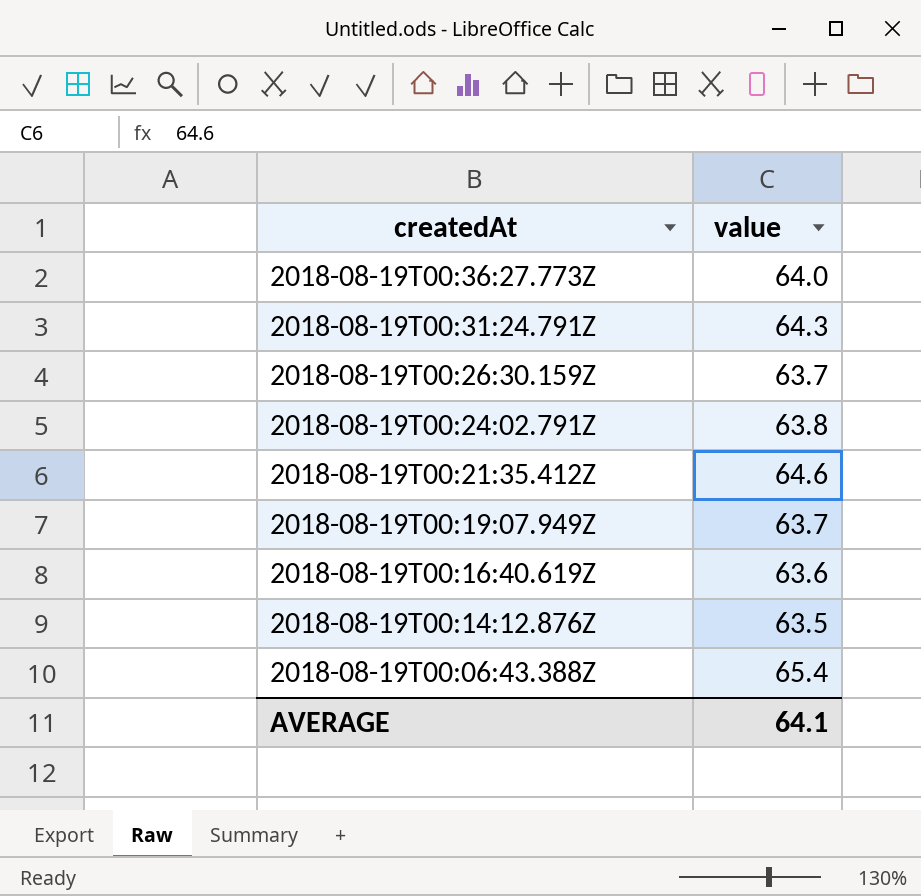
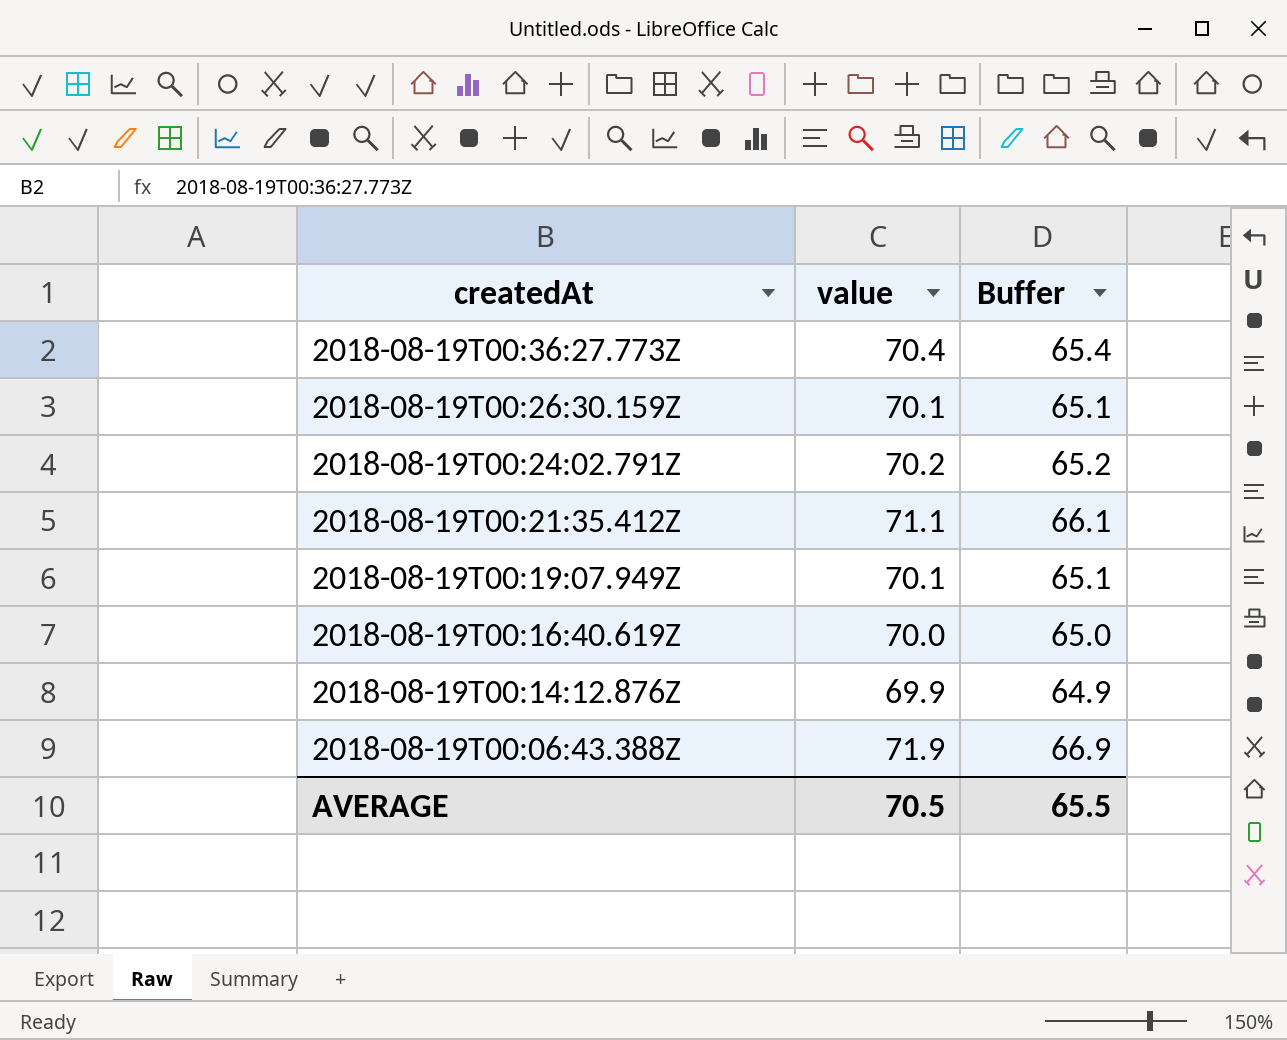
column Buffer | formula: none -> [value] - 5
row 2018-08-19T00:31:24.791Z: 64.3 -> none
2018-08-19T00:36:27.773Z | value: 64.0 -> 70.4
2018-08-19T00:26:30.159Z | value: 63.7 -> 70.1
2018-08-19T00:24:02.791Z | value: 63.8 -> 70.2
2018-08-19T00:21:35.412Z | value: 64.6 -> 71.1
2018-08-19T00:19:07.949Z | value: 63.7 -> 70.1
2018-08-19T00:16:40.619Z | value: 63.6 -> 70.0
2018-08-19T00:14:12.876Z | value: 63.5 -> 69.9
2018-08-19T00:06:43.388Z | value: 65.4 -> 71.9
AVERAGE | value: 64.1 -> 70.5

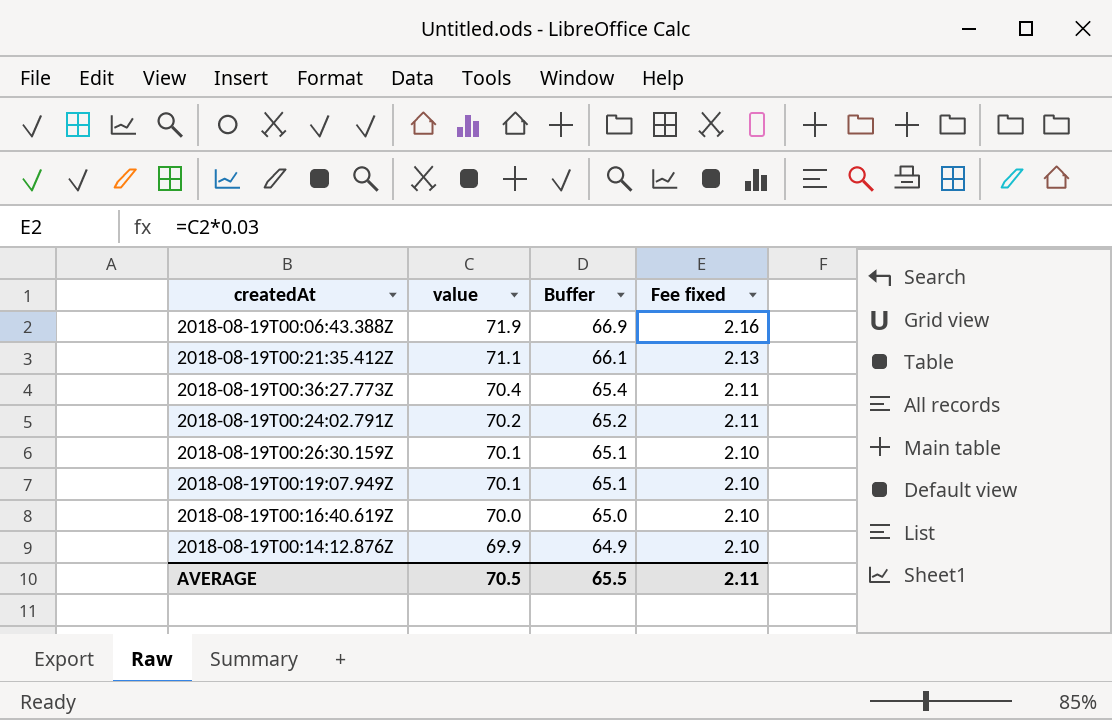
row order: createdAt descending -> value descending
column Fee fixed | formula: none -> [value] * 0.03

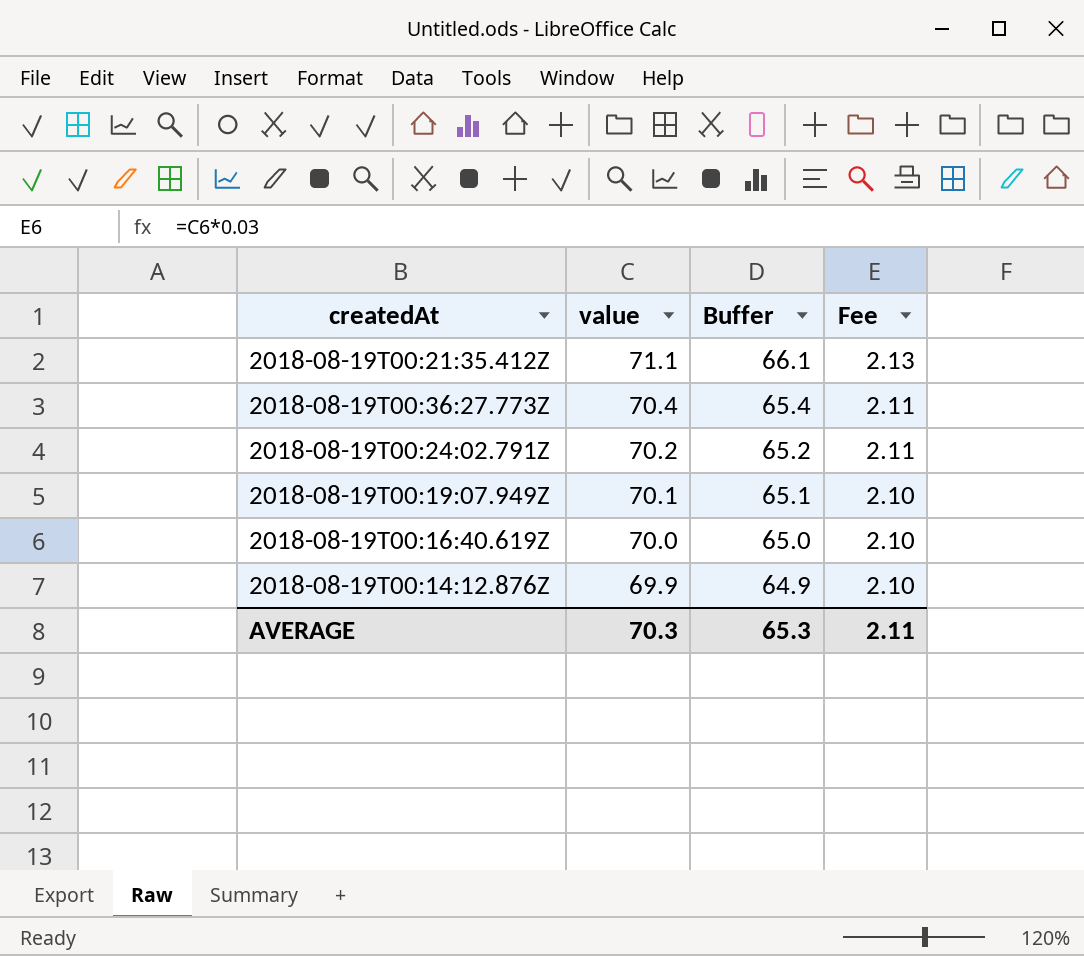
column name: Fee fixed -> Fee
row 2018-08-19T00:06:43.388Z: 71.9 | 66.9 | 2.16 -> none
row 2018-08-19T00:26:30.159Z: 70.1 | 65.1 | 2.10 -> none
AVERAGE | value: 70.5 -> 70.3
AVERAGE | Buffer: 65.5 -> 65.3

